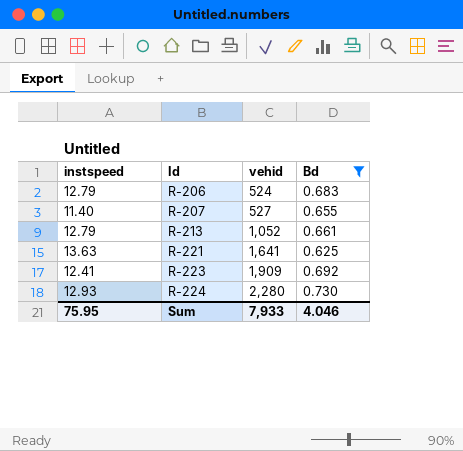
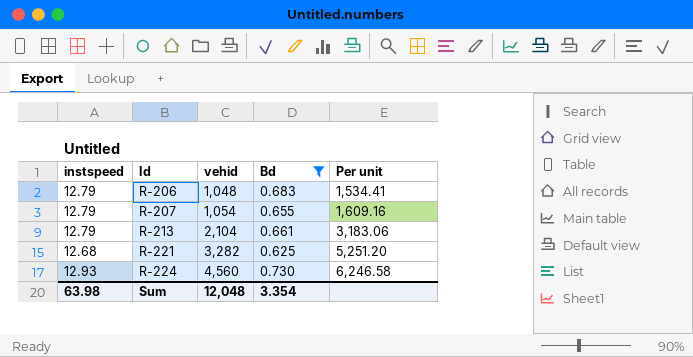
column Per unit | formula: none -> [vehid] / [Bd]
row R-223: 12.41 | 1,909 | 0.692 -> none
R-206 | vehid: 524 -> 1,048
R-207 | instspeed: 11.40 -> 12.79
R-207 | vehid: 527 -> 1,054
R-213 | vehid: 1,052 -> 2,104
R-221 | instspeed: 13.63 -> 12.68
R-221 | vehid: 1,641 -> 3,282
R-224 | vehid: 2,280 -> 4,560
Sum | instspeed: 75.95 -> 63.98
Sum | vehid: 7,933 -> 12,048
Sum | Bd: 4.046 -> 3.354

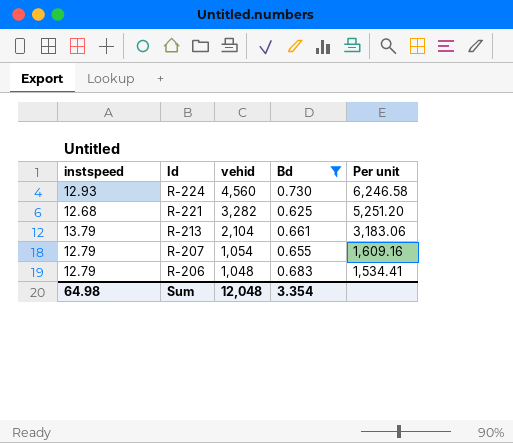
row order: Id ascending -> Id descending
R-213 | instspeed: 12.79 -> 13.79
Sum | instspeed: 63.98 -> 64.98

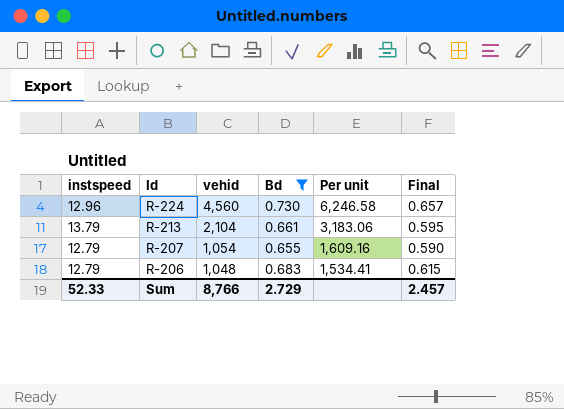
column Final | formula: none -> [Bd] * 0.9
row R-221: 12.68 | 3,282 | 0.625 | 5,251.20 -> none
R-224 | instspeed: 12.93 -> 12.96
Sum | instspeed: 64.98 -> 52.33
Sum | vehid: 12,048 -> 8,766
Sum | Bd: 3.354 -> 2.729

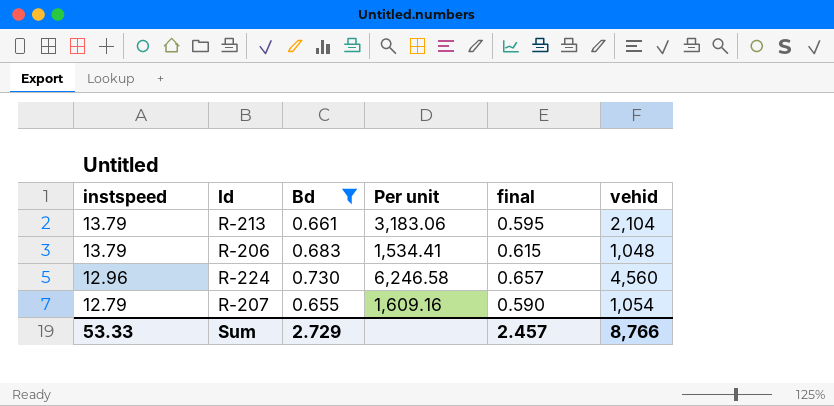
row order: Id descending -> instspeed descending
column name: Final -> final
column vehid | position: 3 -> 6
R-206 | instspeed: 12.79 -> 13.79
Sum | instspeed: 52.33 -> 53.33

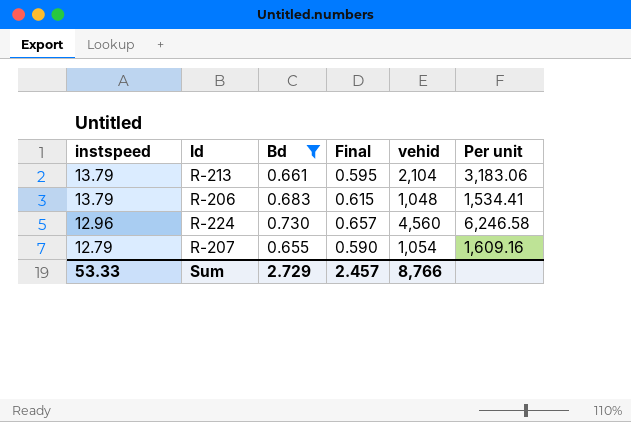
column name: final -> Final
column Per unit | position: 4 -> 6

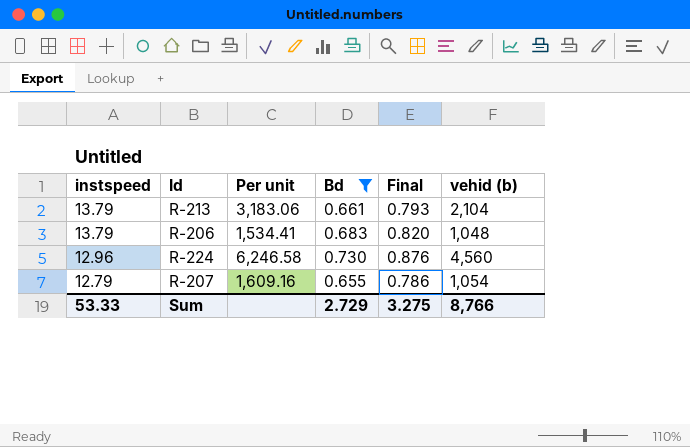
column Per unit | position: 6 -> 3
column Final | formula: [Bd] * 0.9 -> [Bd] * 1.2
column name: vehid -> vehid (b)
Sum | Final: 2.457 -> 3.275

